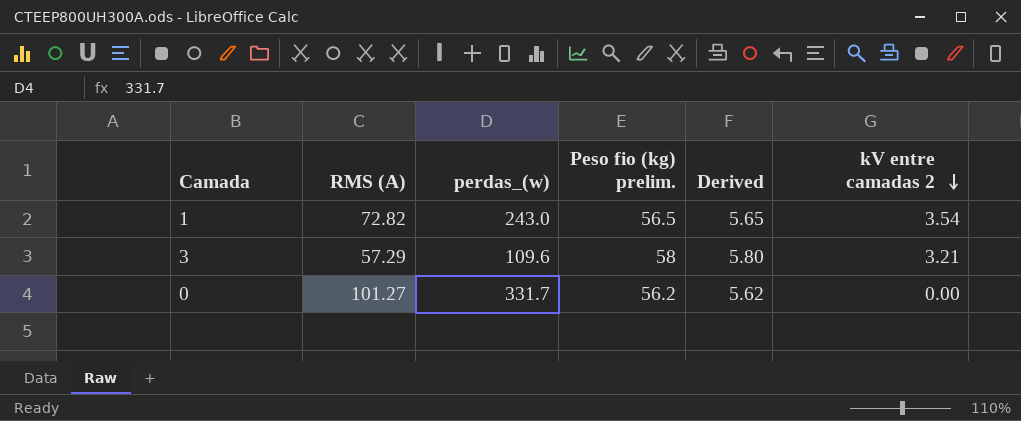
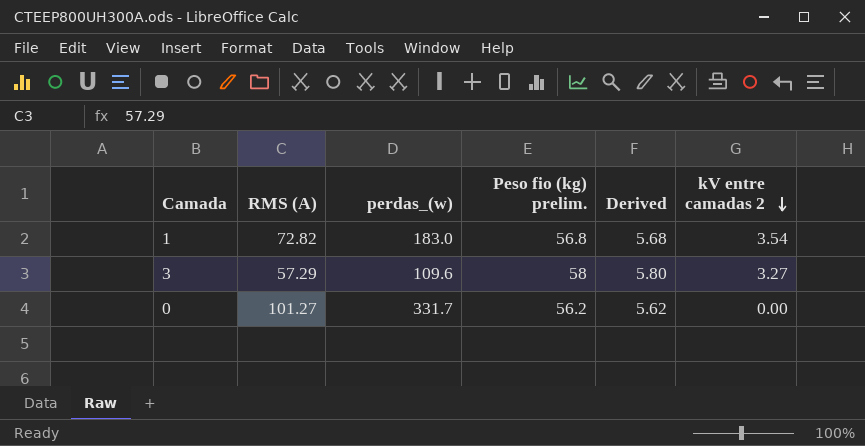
1 | perdas_(w): 243.0 -> 183.0
1 | Peso fio (kg) prelim.: 56.5 -> 56.8
1 | Derived: 5.65 -> 5.68
3 | kV entre camadas 2: 3.21 -> 3.27

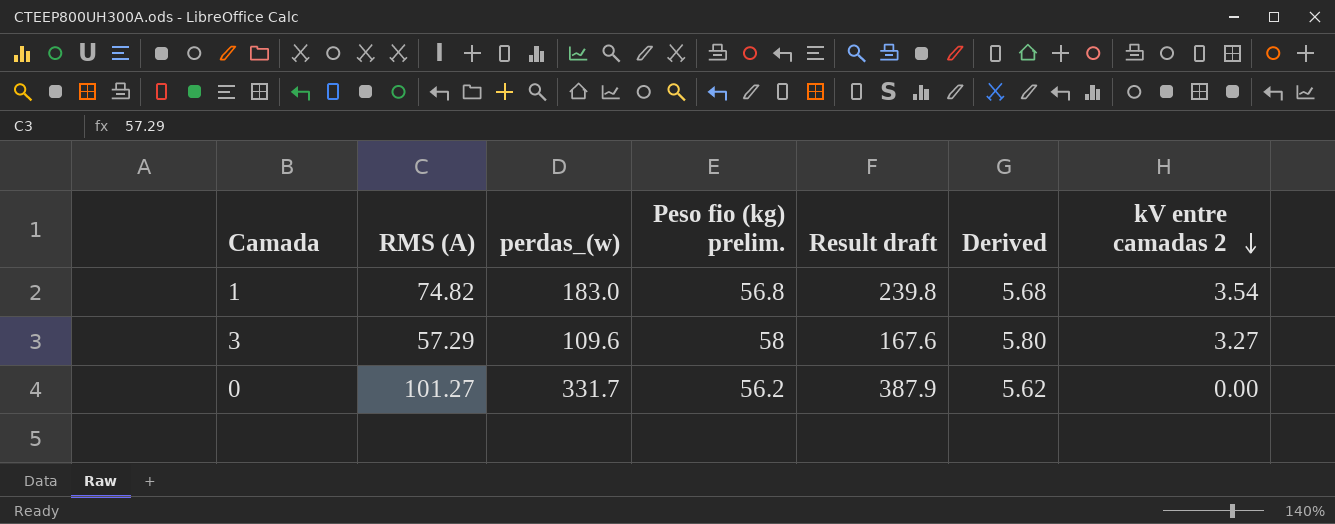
column Result draft | formula: none -> [perdas_(w)] + [Peso fio (kg) prelim.]
1 | RMS (A): 72.82 -> 74.82

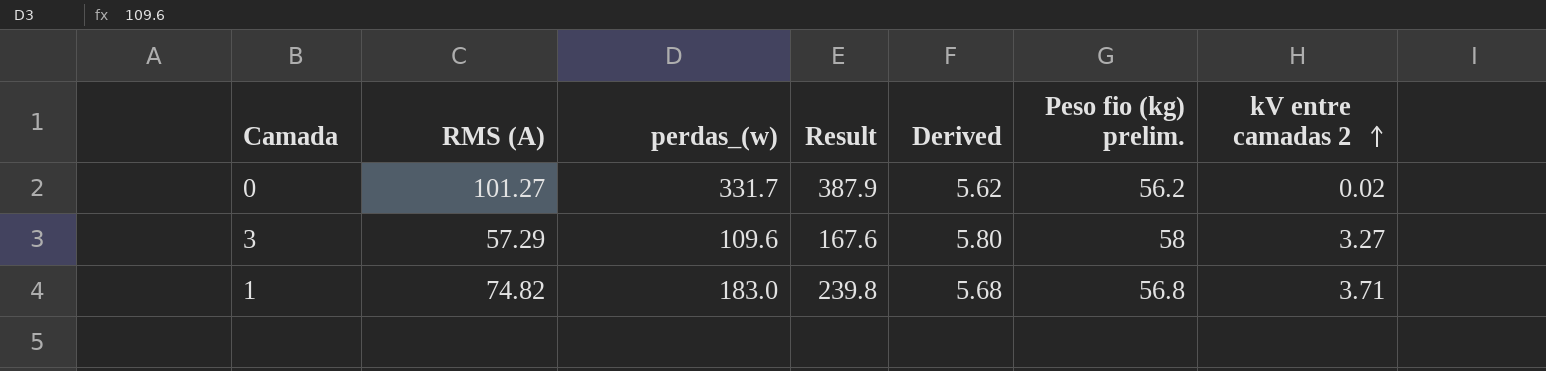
row order: kV entre camadas 2 descending -> kV entre camadas 2 ascending
column name: Result draft -> Result
column Peso fio (kg) prelim. | position: 4 -> 6
0 | kV entre camadas 2: 0.00 -> 0.02
1 | kV entre camadas 2: 3.54 -> 3.71

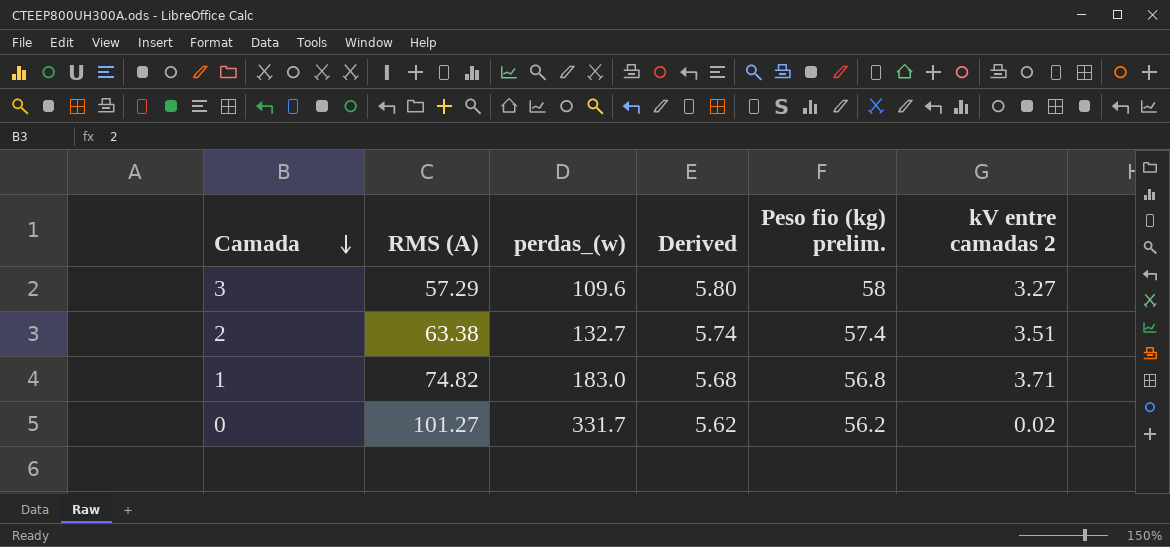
row order: kV entre camadas 2 ascending -> Camada descending
column Result | formula: [perdas_(w)] + [Peso fio (kg) prelim.] -> none
row 2: none -> 63.38 | 132.7 | 5.74 | 57.4 | 3.51

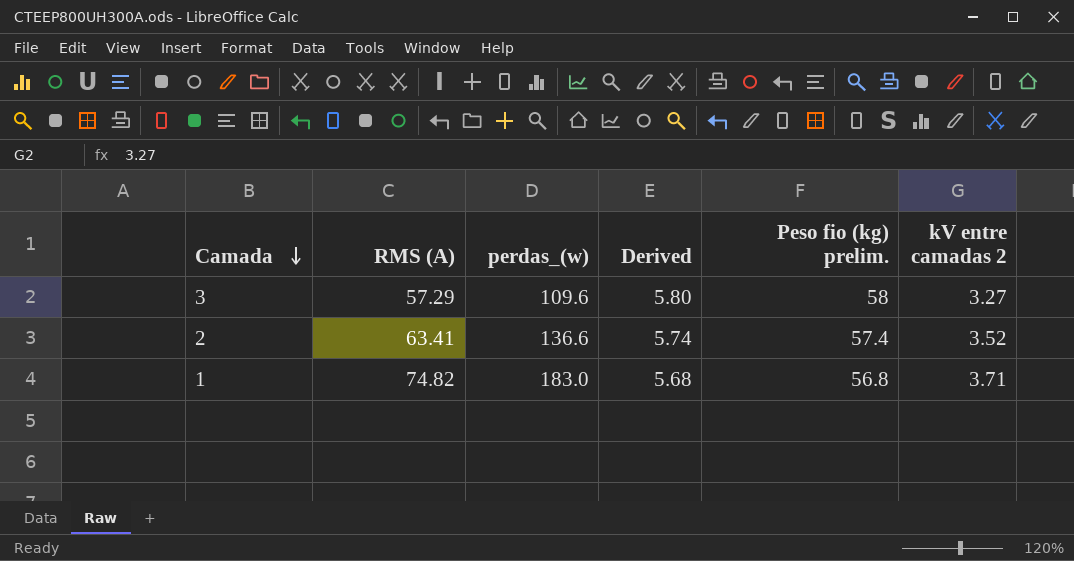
row 0: 101.27 | 331.7 | 5.62 | 56.2 | 0.02 -> none
2 | RMS (A): 63.38 -> 63.41
2 | perdas_(w): 132.7 -> 136.6
2 | kV entre camadas 2: 3.51 -> 3.52

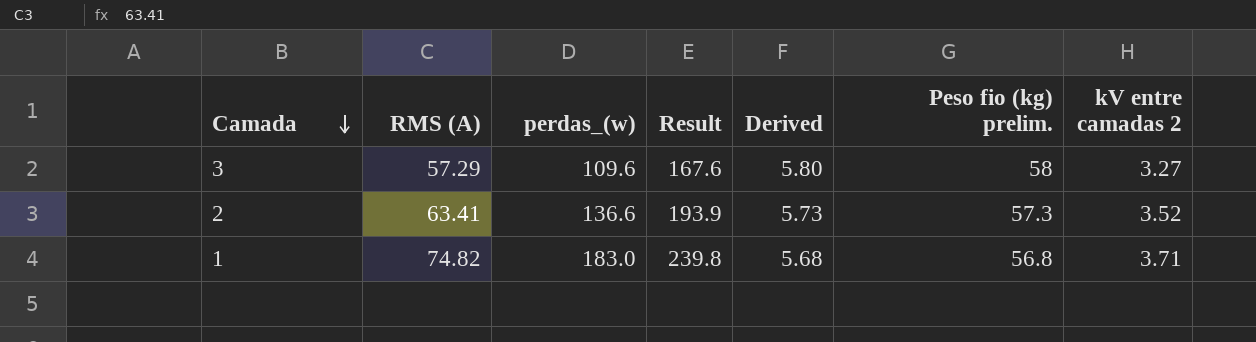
column Result | formula: none -> [perdas_(w)] + [Peso fio (kg) prelim.]
2 | Derived: 5.74 -> 5.73
2 | Peso fio (kg) prelim.: 57.4 -> 57.3

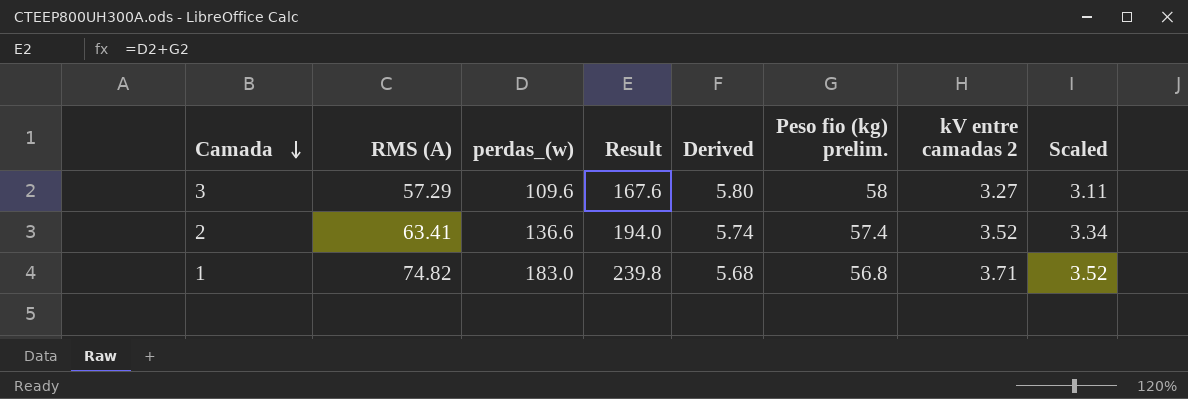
column Scaled | formula: none -> [kV entre camadas 2] * 0.95
2 | Result: 193.9 -> 194.0
2 | Derived: 5.73 -> 5.74
2 | Peso fio (kg) prelim.: 57.3 -> 57.4

